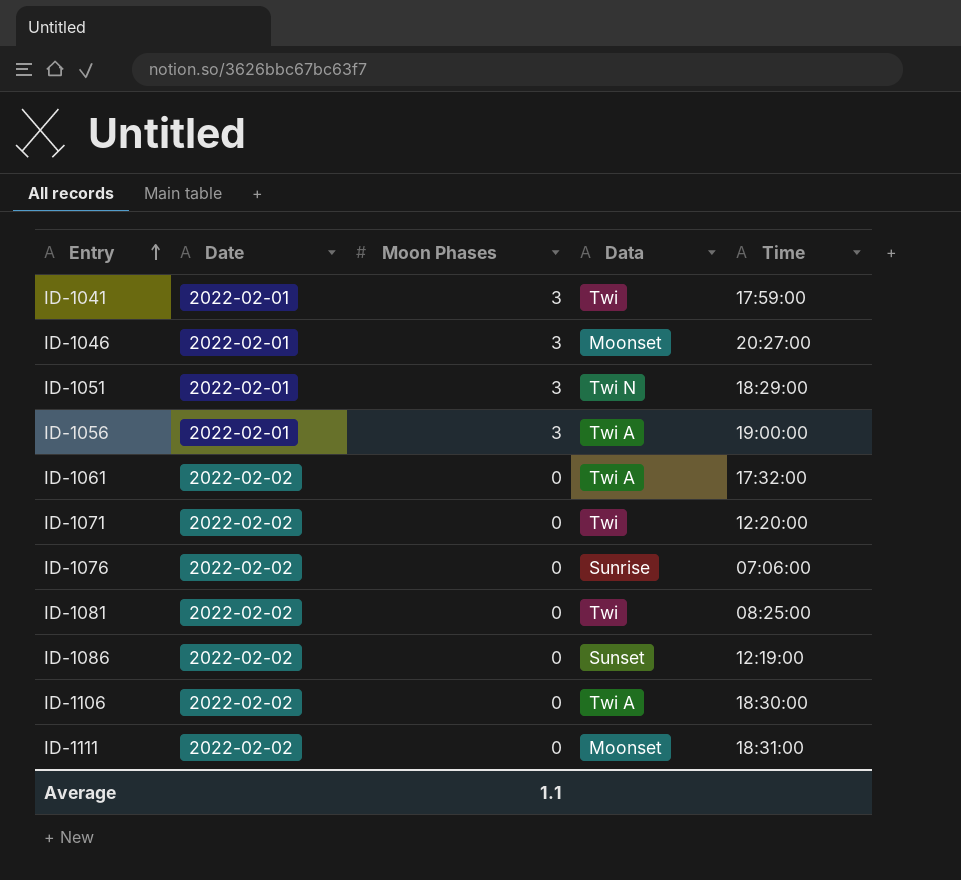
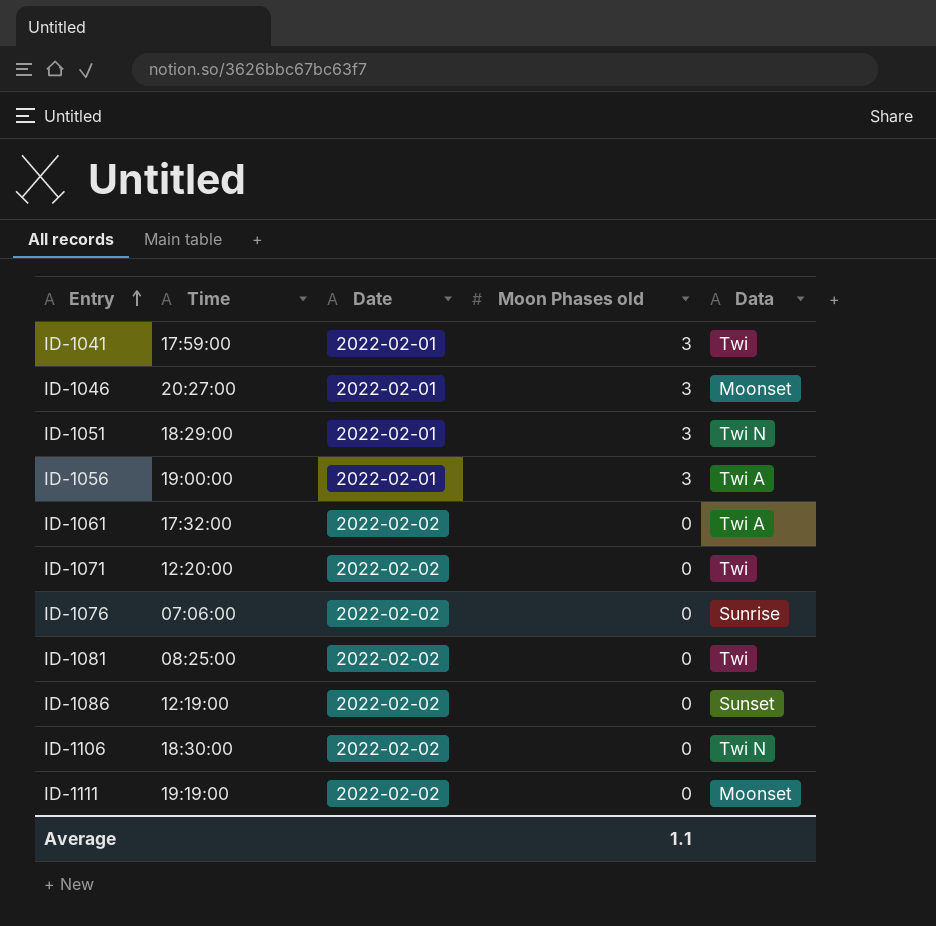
column Time | position: 5 -> 2
column name: Moon Phases -> Moon Phases old
ID-1106 | Data: Twi A -> Twi N
ID-1111 | Time: 18:31:00 -> 19:19:00

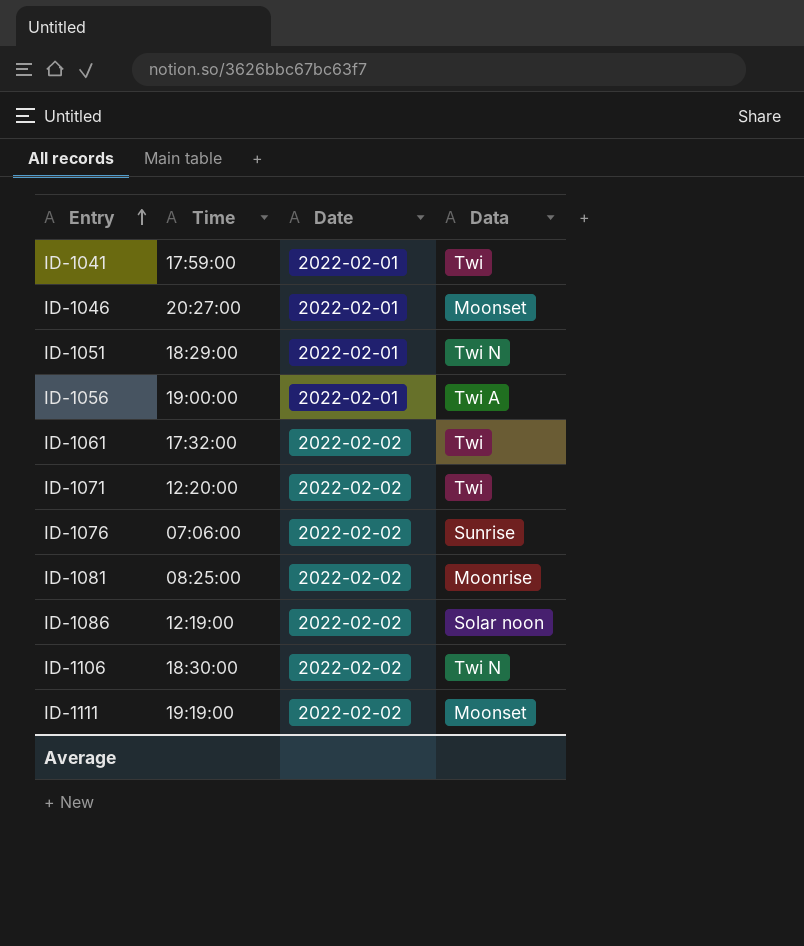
column Moon Phases old | position: 4 -> none
ID-1061 | Data: Twi A -> Twi
ID-1081 | Data: Twi -> Moonrise
ID-1086 | Data: Sunset -> Solar noon

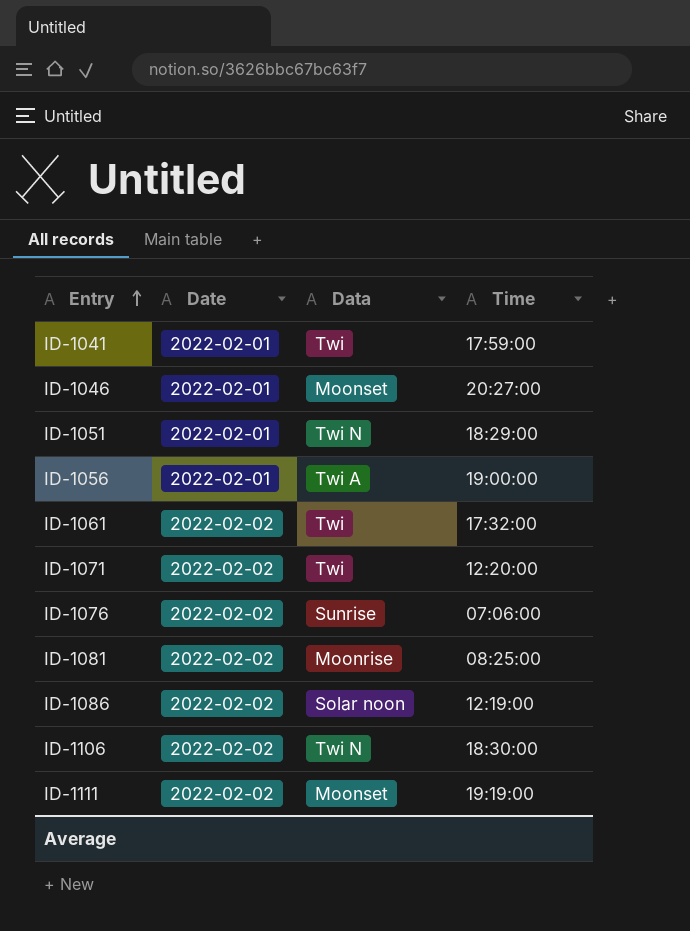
column Time | position: 2 -> 4

